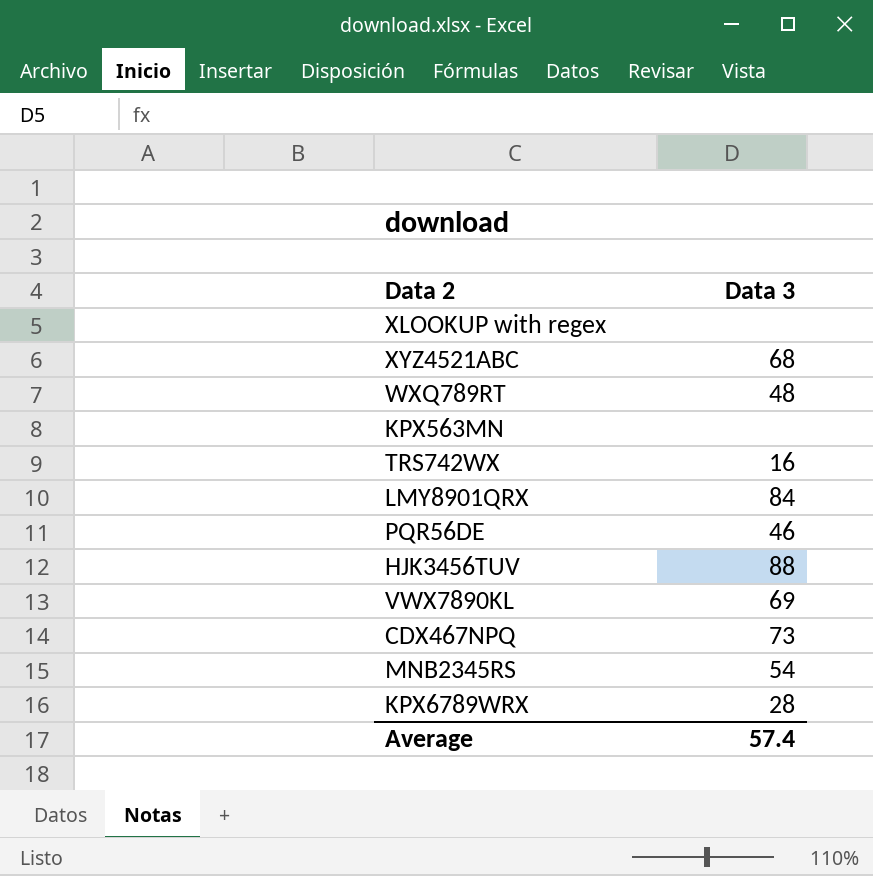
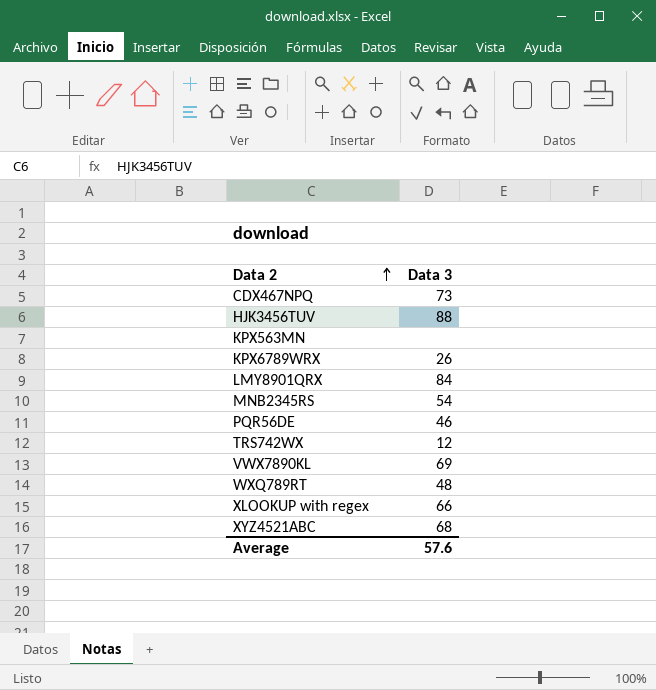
row order: none -> Data 2 ascending
KPX6789WRX | Data 3: 28 -> 26
TRS742WX | Data 3: 16 -> 12
XLOOKUP with regex | Data 3: none -> 66
Average | Data 3: 57.4 -> 57.6

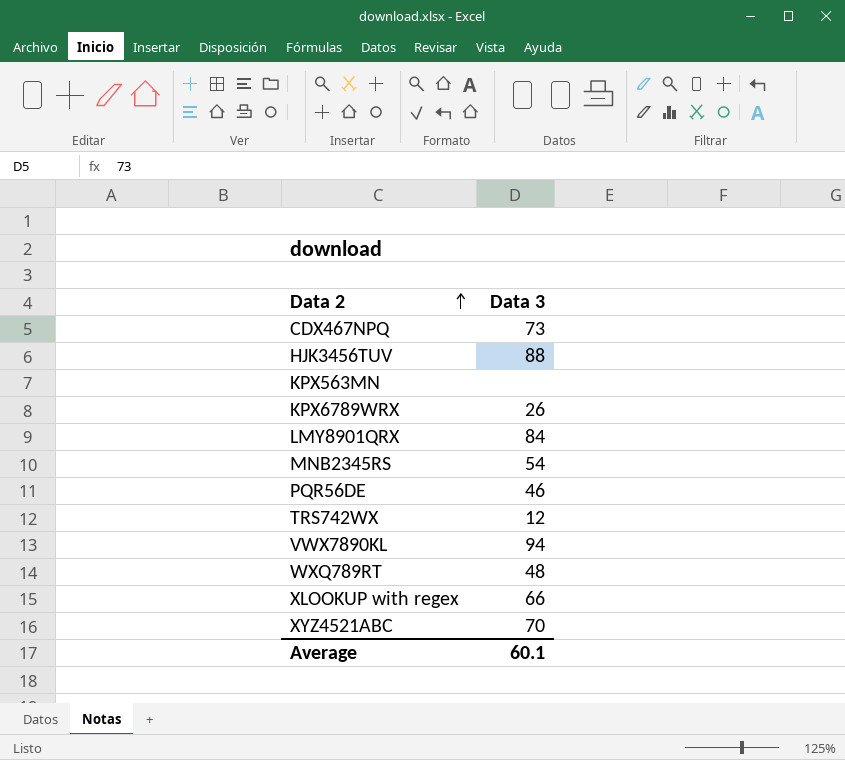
VWX7890KL | Data 3: 69 -> 94
XYZ4521ABC | Data 3: 68 -> 70
Average | Data 3: 57.6 -> 60.1

